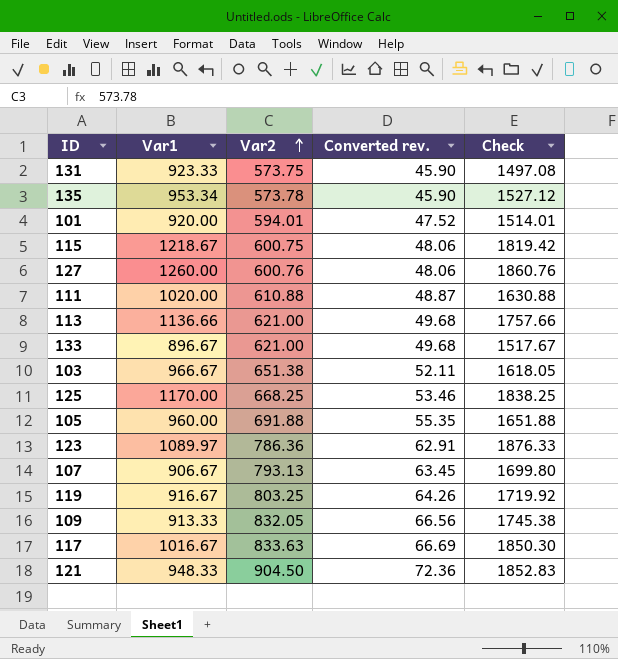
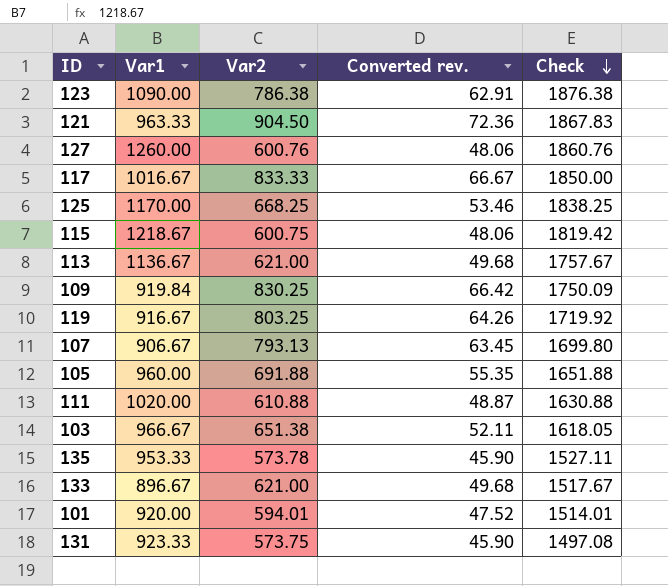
row order: Var2 ascending -> Check descending
123 | Var1: 1089.97 -> 1090.00
123 | Var2: 786.36 -> 786.38
123 | Check: 1876.33 -> 1876.38
121 | Var1: 948.33 -> 963.33
121 | Check: 1852.83 -> 1867.83
117 | Var2: 833.63 -> 833.33
117 | Converted rev.: 66.69 -> 66.67
117 | Check: 1850.30 -> 1850.00
113 | Var1: 1136.66 -> 1136.67
113 | Check: 1757.66 -> 1757.67
109 | Var1: 913.33 -> 919.84
109 | Var2: 832.05 -> 830.25
109 | Converted rev.: 66.56 -> 66.42
109 | Check: 1745.38 -> 1750.09
135 | Var1: 953.34 -> 953.33
135 | Check: 1527.12 -> 1527.11

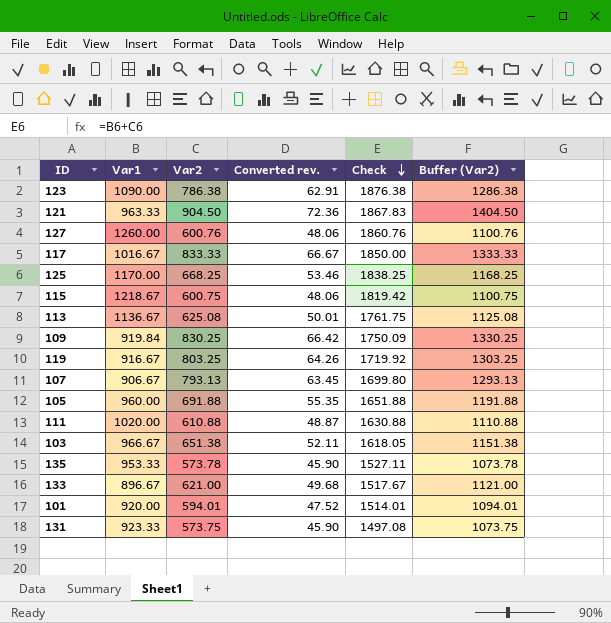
column Buffer (Var2) | formula: none -> [Var2] + 500
113 | Var2: 621.00 -> 625.08
113 | Converted rev.: 49.68 -> 50.01
113 | Check: 1757.67 -> 1761.75

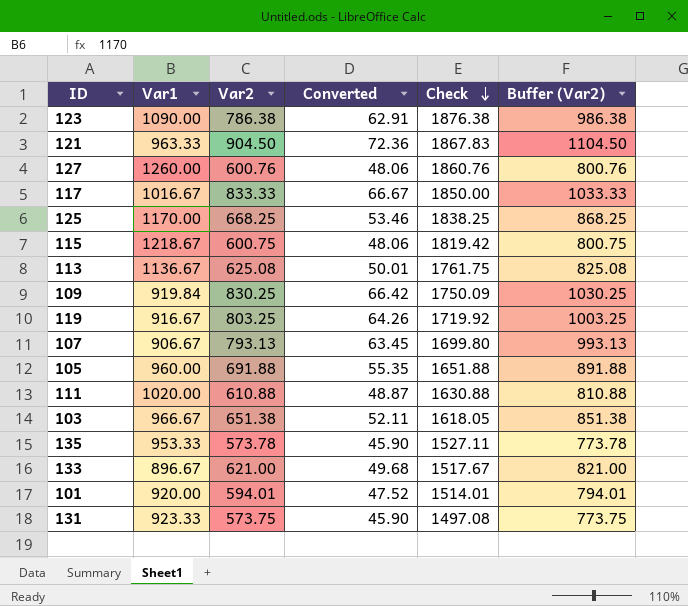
column name: Converted rev. -> Converted
column Buffer (Var2) | formula: [Var2] + 500 -> [Var2] + 200

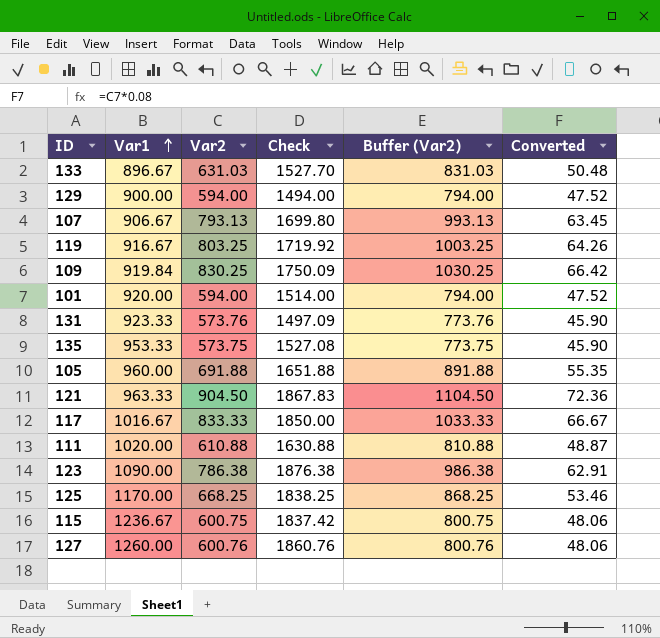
row order: Check descending -> Var1 ascending
column Converted | position: 4 -> 6
row 113: 1136.67 | 625.08 | 50.01 | 1761.75 | 825.08 -> none
row 103: 966.67 | 651.38 | 52.11 | 1618.05 | 851.38 -> none
133 | Var2: 621.00 -> 631.03
133 | Check: 1517.67 -> 1527.70
133 | Buffer (Var2): 821.00 -> 831.03
133 | Converted: 49.68 -> 50.48
row 129: none -> 900.00 | 594.00 | 1494.00 | 794.00 | 47.52
101 | Var2: 594.01 -> 594.00
101 | Check: 1514.01 -> 1514.00
101 | Buffer (Var2): 794.01 -> 794.00
131 | Var2: 573.75 -> 573.76
131 | Check: 1497.08 -> 1497.09
131 | Buffer (Var2): 773.75 -> 773.76
135 | Var2: 573.78 -> 573.75
135 | Check: 1527.11 -> 1527.08
135 | Buffer (Var2): 773.78 -> 773.75
115 | Var1: 1218.67 -> 1236.67
115 | Check: 1819.42 -> 1837.42

